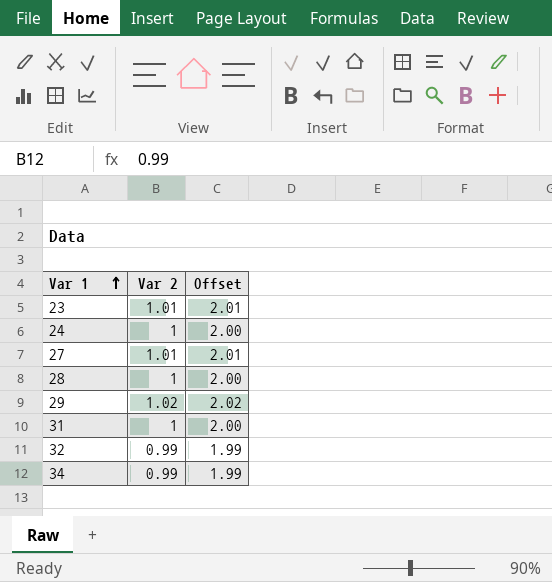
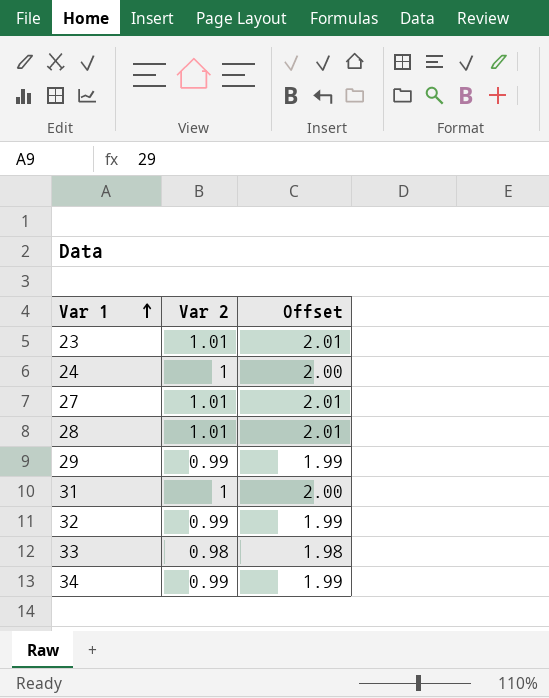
28 | Var 2: 1 -> 1.01
28 | Offset: 2.00 -> 2.01
29 | Var 2: 1.02 -> 0.99
29 | Offset: 2.02 -> 1.99
row 33: none -> 0.98 | 1.98

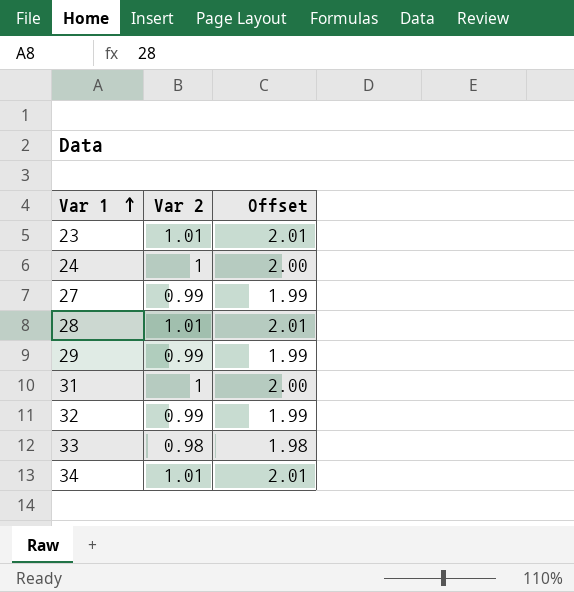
27 | Var 2: 1.01 -> 0.99
27 | Offset: 2.01 -> 1.99
34 | Var 2: 0.99 -> 1.01
34 | Offset: 1.99 -> 2.01

